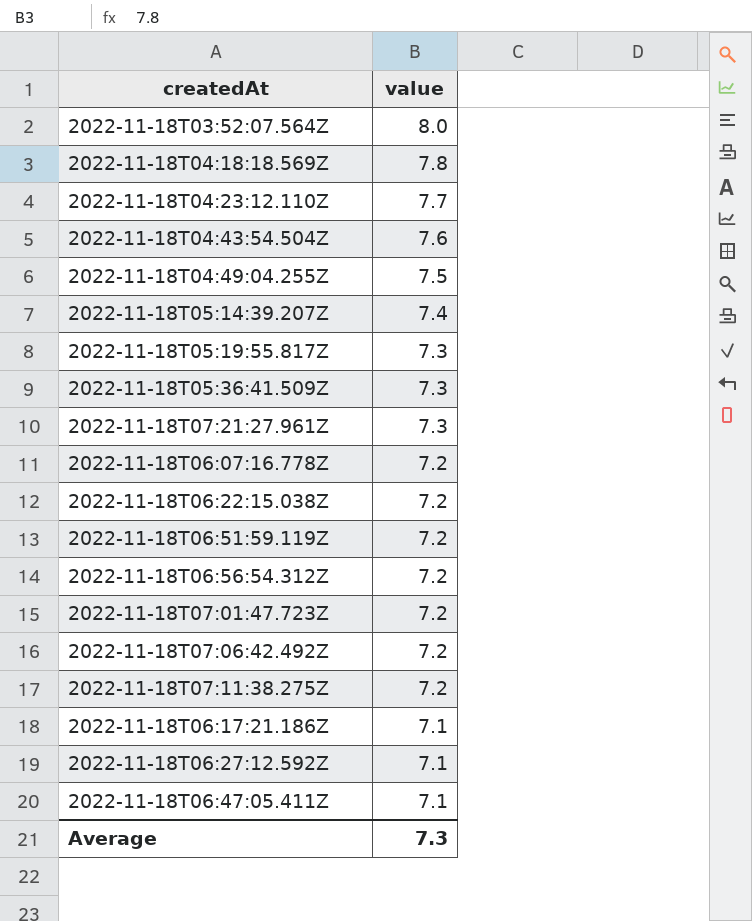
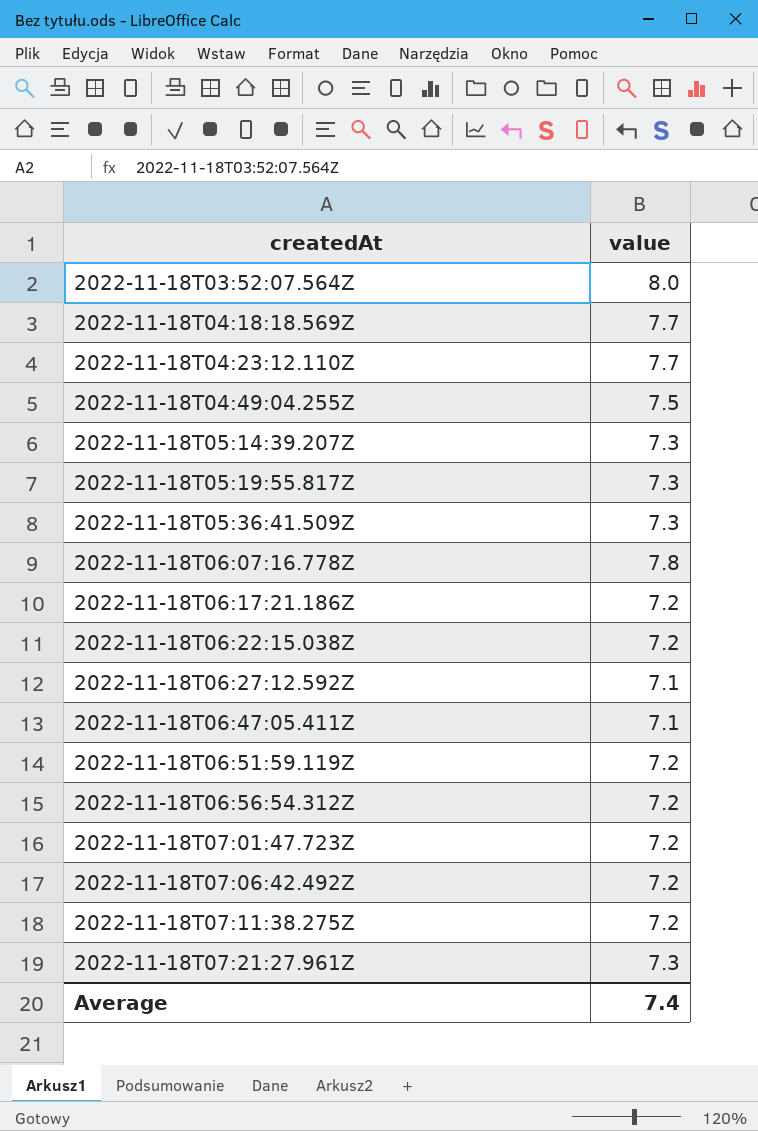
row order: value descending -> createdAt ascending
row 2022-11-18T04:43:54.504Z: 7.6 -> none
2022-11-18T04:18:18.569Z | value: 7.8 -> 7.7
2022-11-18T05:14:39.207Z | value: 7.4 -> 7.3
2022-11-18T06:07:16.778Z | value: 7.2 -> 7.8
2022-11-18T06:17:21.186Z | value: 7.1 -> 7.2
Average | value: 7.3 -> 7.4

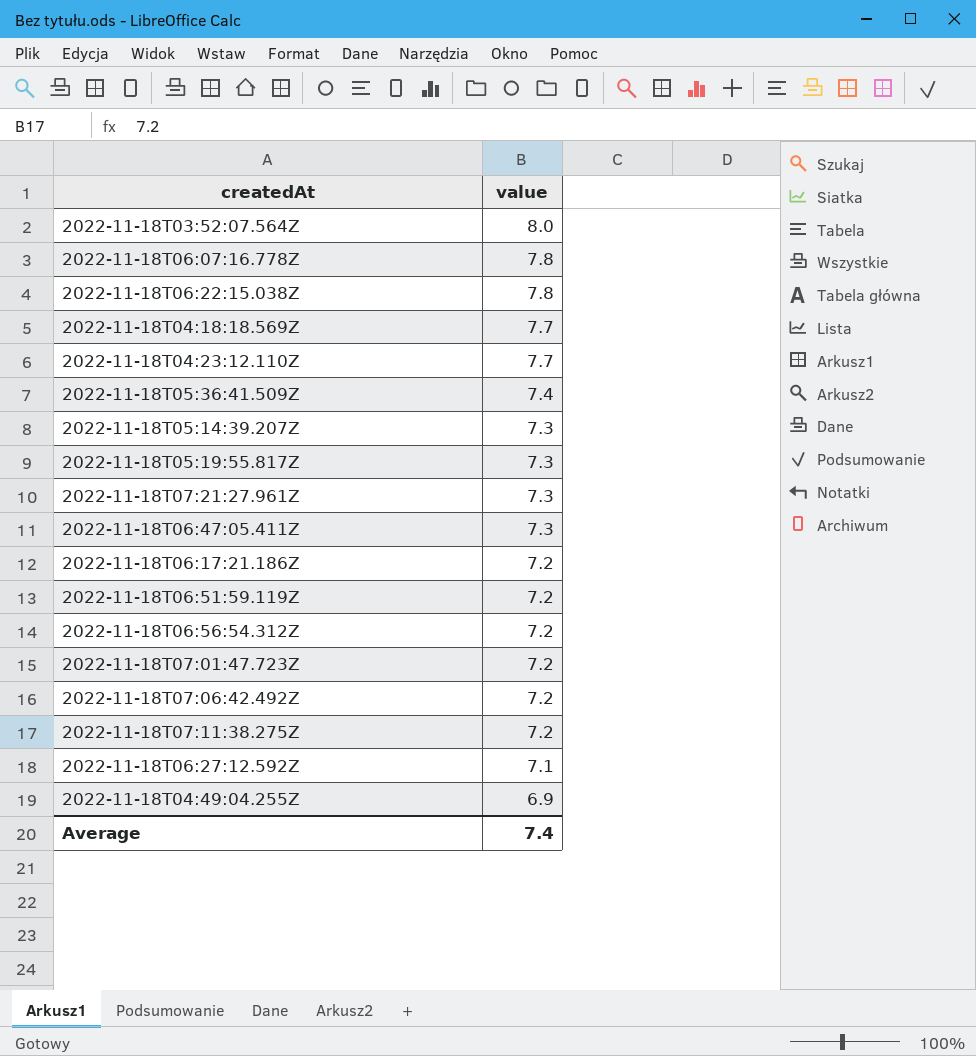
row order: createdAt ascending -> value descending
2022-11-18T06:22:15.038Z | value: 7.2 -> 7.8
2022-11-18T05:36:41.509Z | value: 7.3 -> 7.4
2022-11-18T06:47:05.411Z | value: 7.1 -> 7.3
2022-11-18T04:49:04.255Z | value: 7.5 -> 6.9

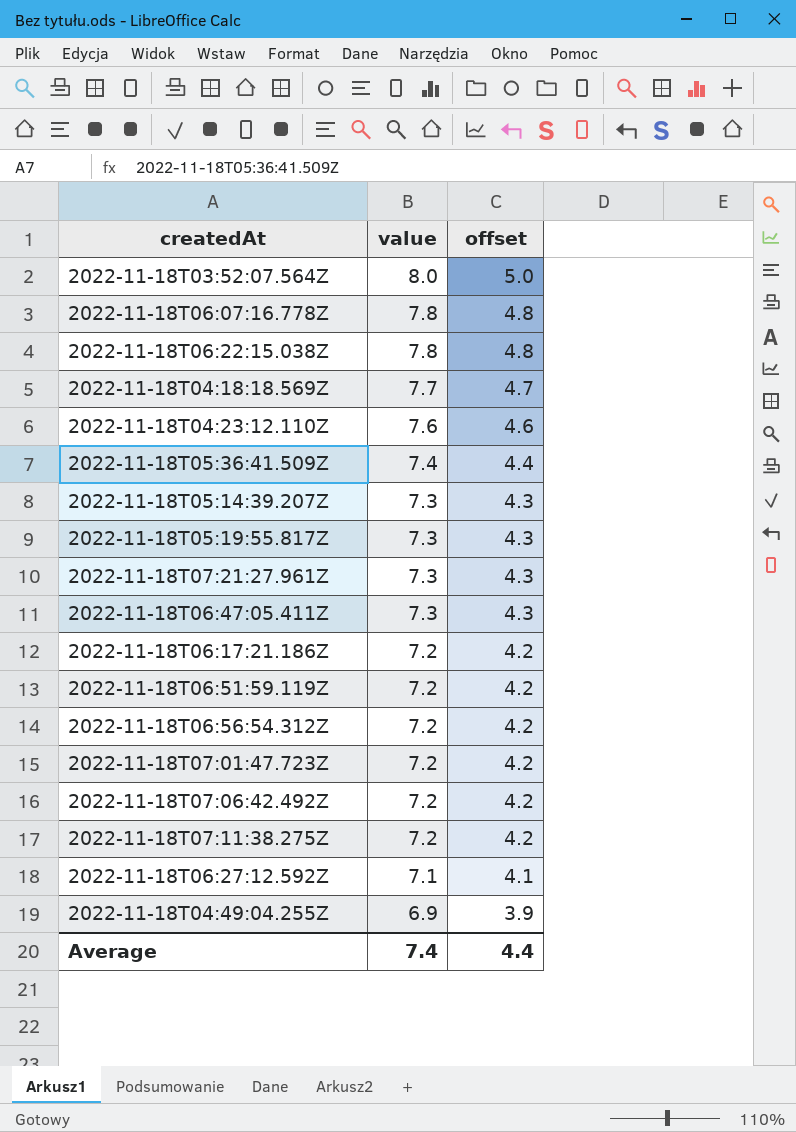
column offset | formula: none -> [value] - 3
2022-11-18T04:23:12.110Z | value: 7.7 -> 7.6

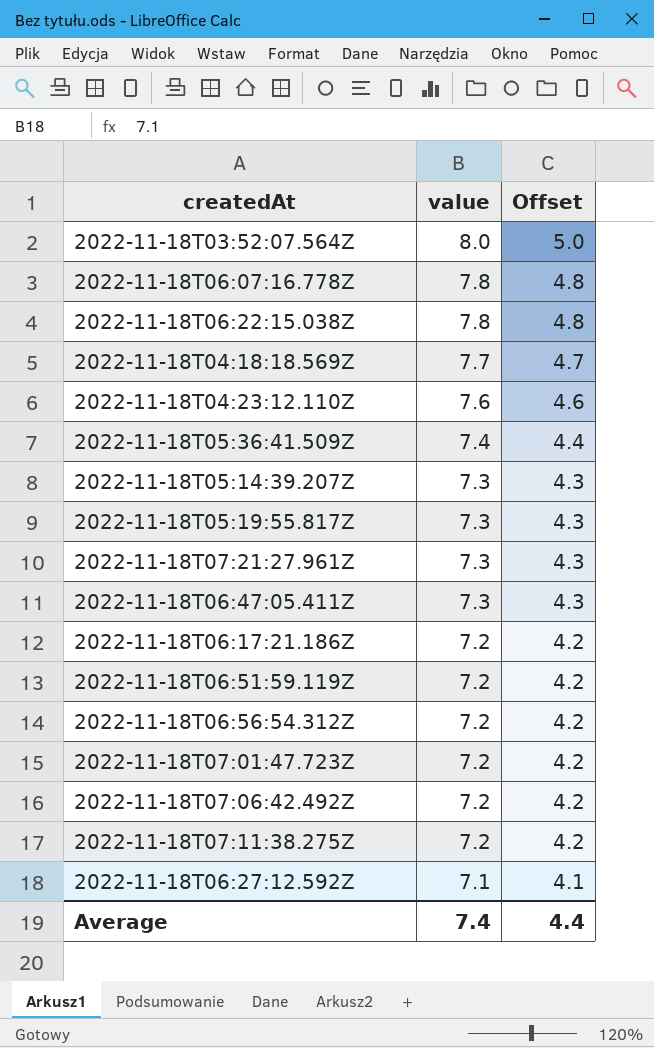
column name: offset -> Offset
row 2022-11-18T04:49:04.255Z: 6.9 | 3.9 -> none

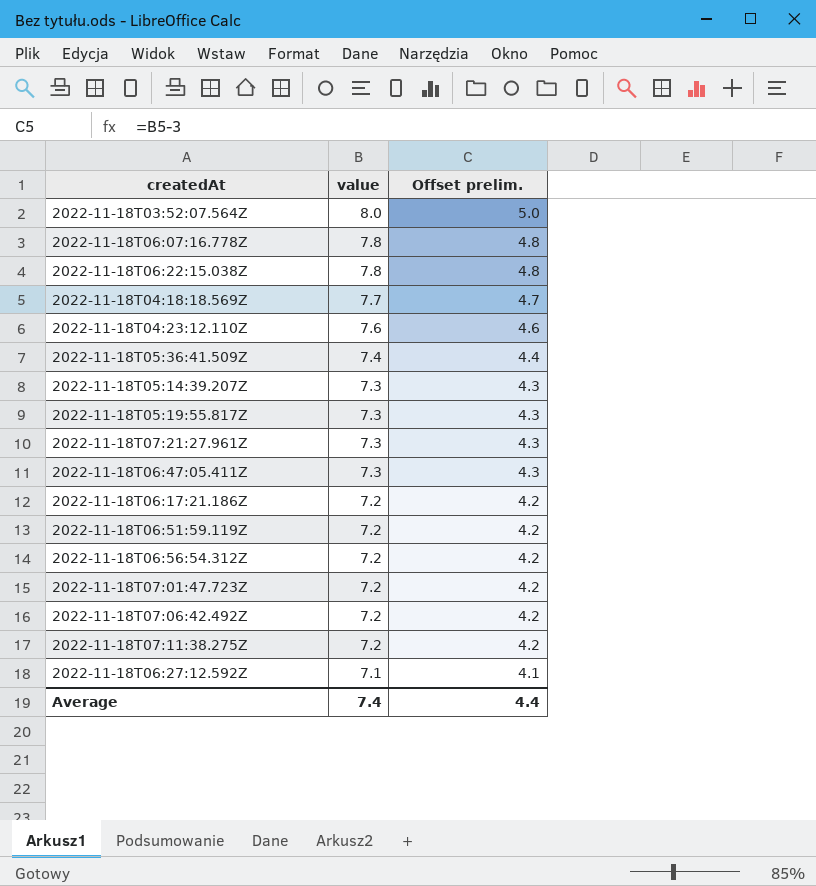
column name: Offset -> Offset prelim.

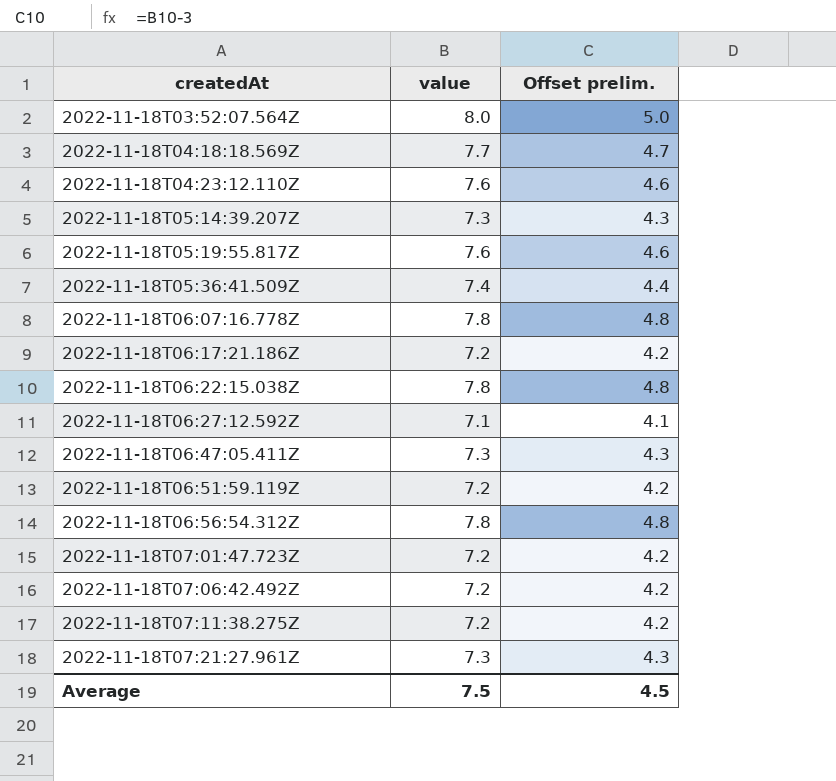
row order: value descending -> createdAt ascending
2022-11-18T05:19:55.817Z | value: 7.3 -> 7.6
2022-11-18T05:19:55.817Z | Offset prelim.: 4.3 -> 4.6
2022-11-18T06:56:54.312Z | value: 7.2 -> 7.8
2022-11-18T06:56:54.312Z | Offset prelim.: 4.2 -> 4.8
Average | value: 7.4 -> 7.5
Average | Offset prelim.: 4.4 -> 4.5

